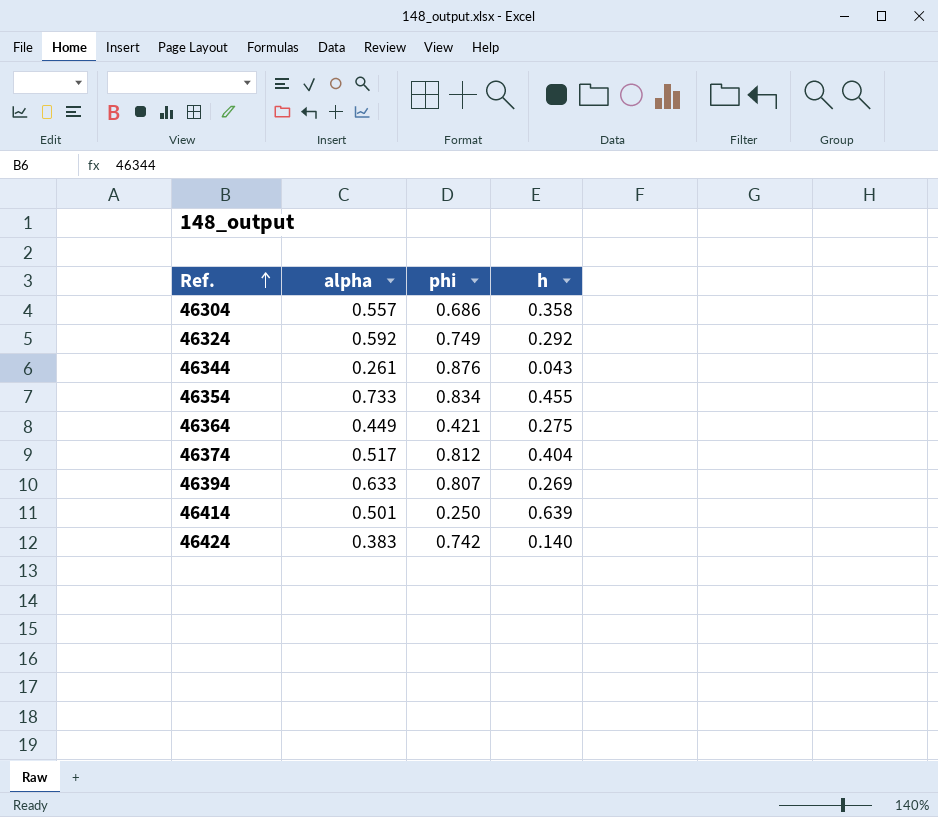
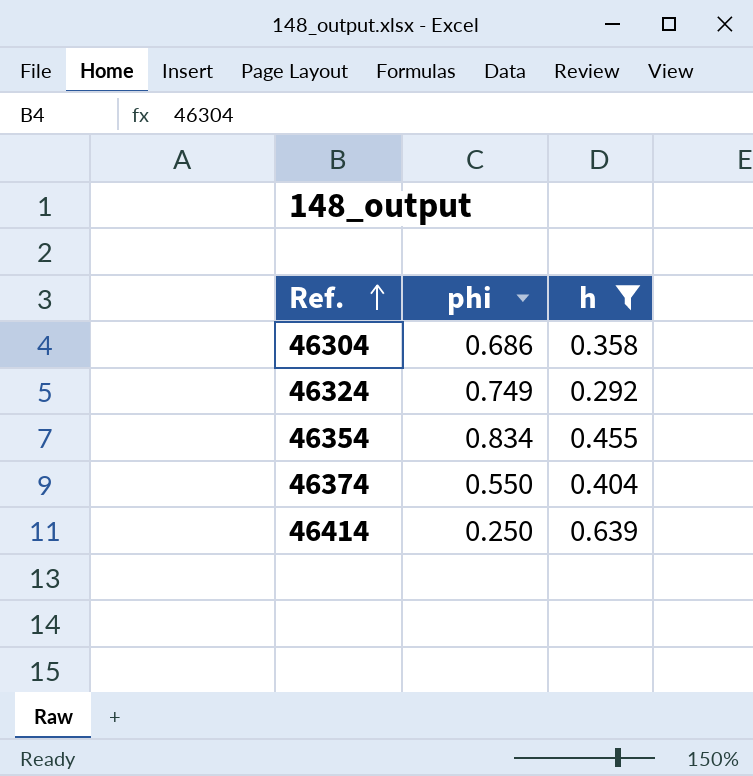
filter: none -> h >= 0.292
column alpha | position: 2 -> none
46374 | phi: 0.812 -> 0.550

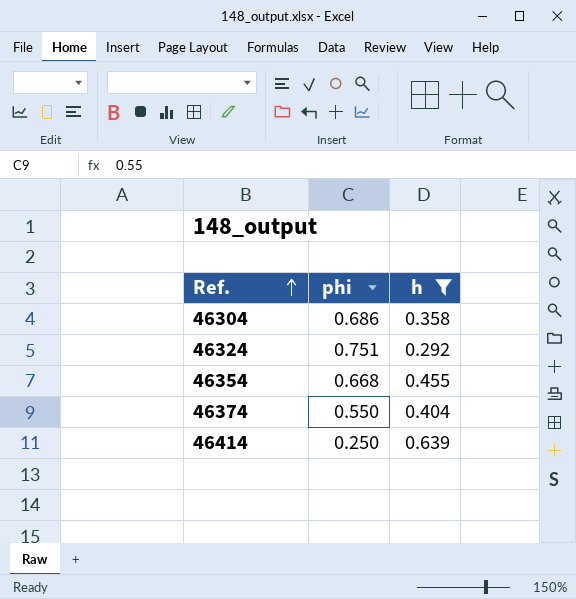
46324 | phi: 0.749 -> 0.751
46354 | phi: 0.834 -> 0.668

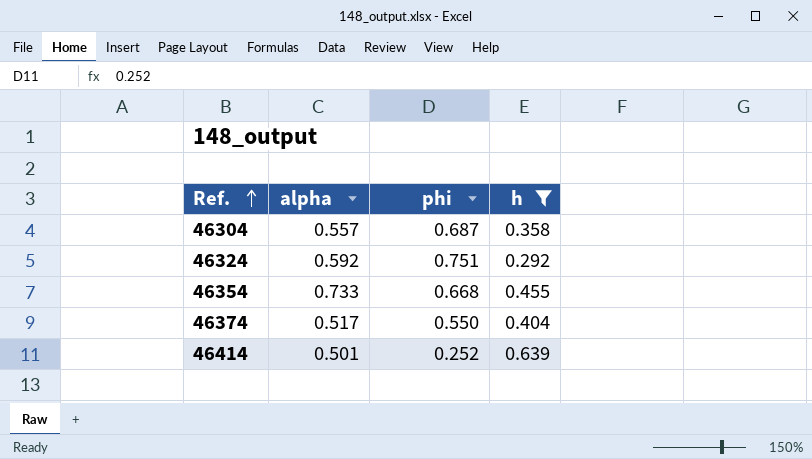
column alpha | position: none -> 2
46304 | phi: 0.686 -> 0.687
46414 | phi: 0.250 -> 0.252

